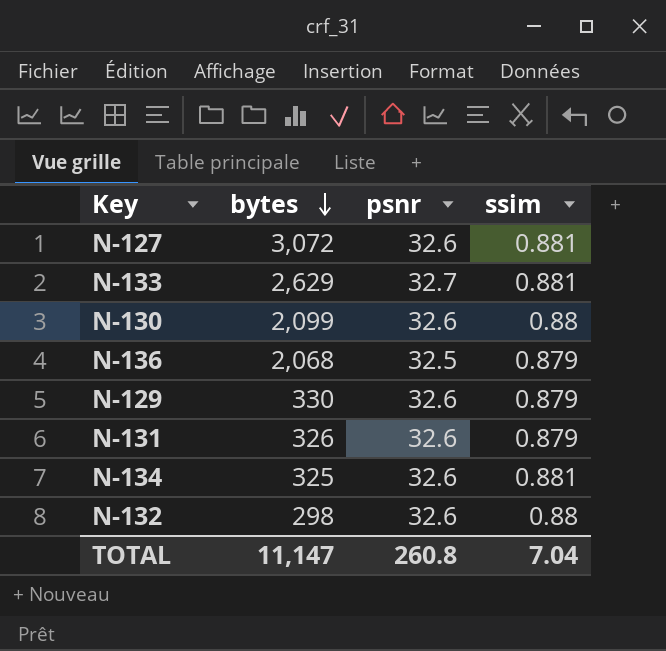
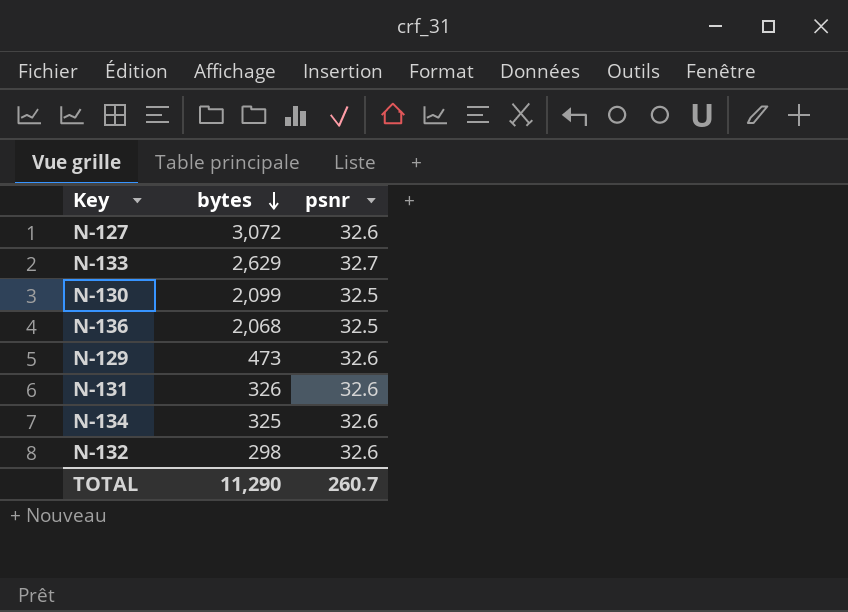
column ssim | position: 4 -> none
N-130 | psnr: 32.6 -> 32.5
N-129 | bytes: 330 -> 473
TOTAL | bytes: 11,147 -> 11,290
TOTAL | psnr: 260.8 -> 260.7

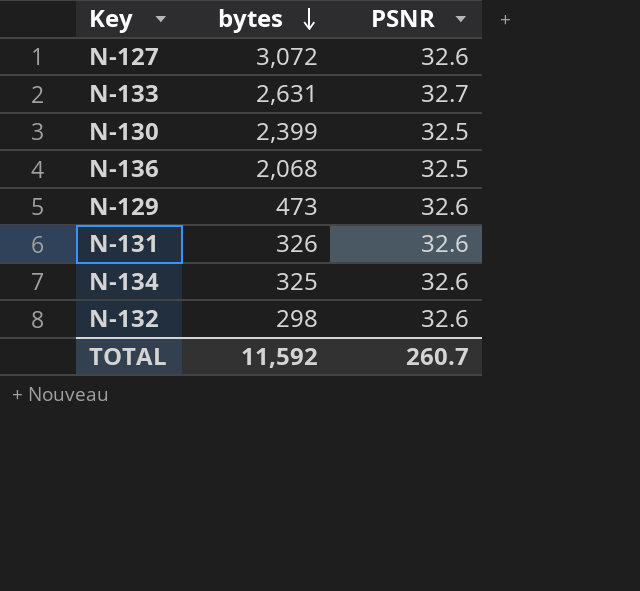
column name: psnr -> PSNR
N-133 | bytes: 2,629 -> 2,631
N-130 | bytes: 2,099 -> 2,399
TOTAL | bytes: 11,290 -> 11,592

